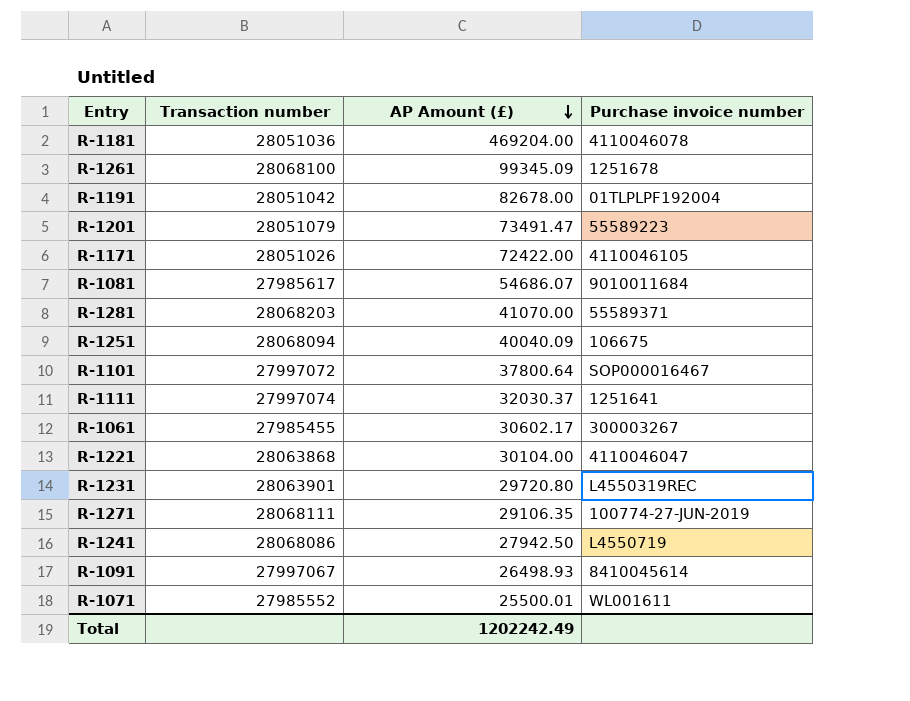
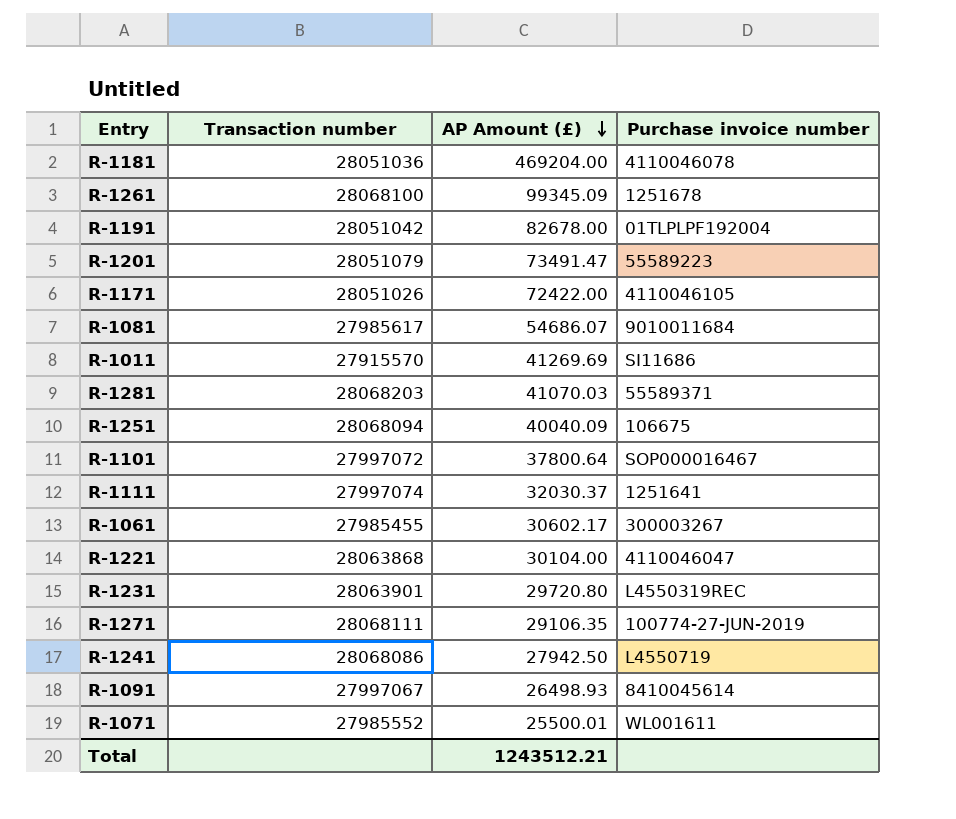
row R-1011: none -> 27915570 | 41269.69 | SI11686
R-1281 | AP Amount (£): 41070.00 -> 41070.03
Total | AP Amount (£): 1202242.49 -> 1243512.21

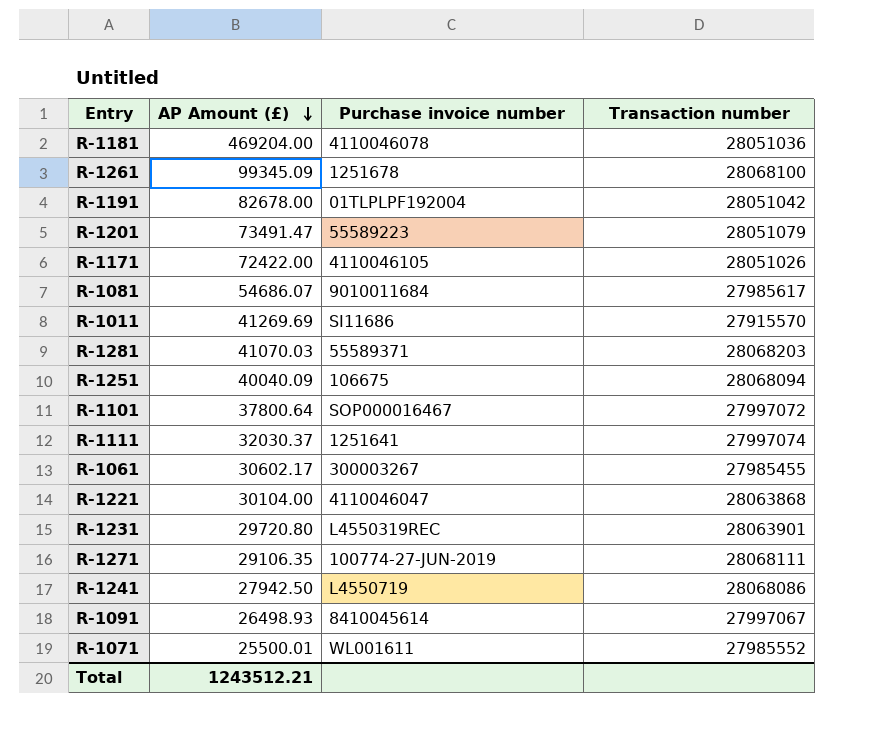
column Transaction number | position: 2 -> 4

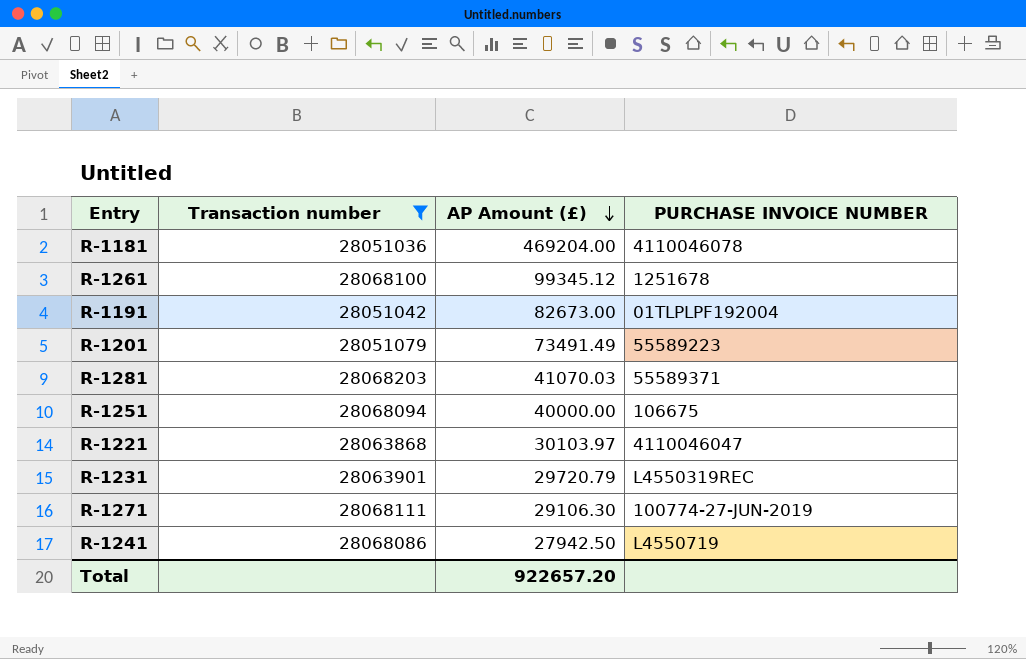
filter: none -> Transaction number >= 28051036
column Transaction number | position: 4 -> 2
column name: Purchase invoice number -> PURCHASE INVOICE NUMBER
R-1261 | AP Amount (£): 99345.09 -> 99345.12
R-1191 | AP Amount (£): 82678.00 -> 82673.00
R-1201 | AP Amount (£): 73491.47 -> 73491.49
R-1251 | AP Amount (£): 40040.09 -> 40000.00
R-1221 | AP Amount (£): 30104.00 -> 30103.97
R-1231 | AP Amount (£): 29720.80 -> 29720.79
R-1271 | AP Amount (£): 29106.35 -> 29106.30
Total | AP Amount (£): 1243512.21 -> 922657.20

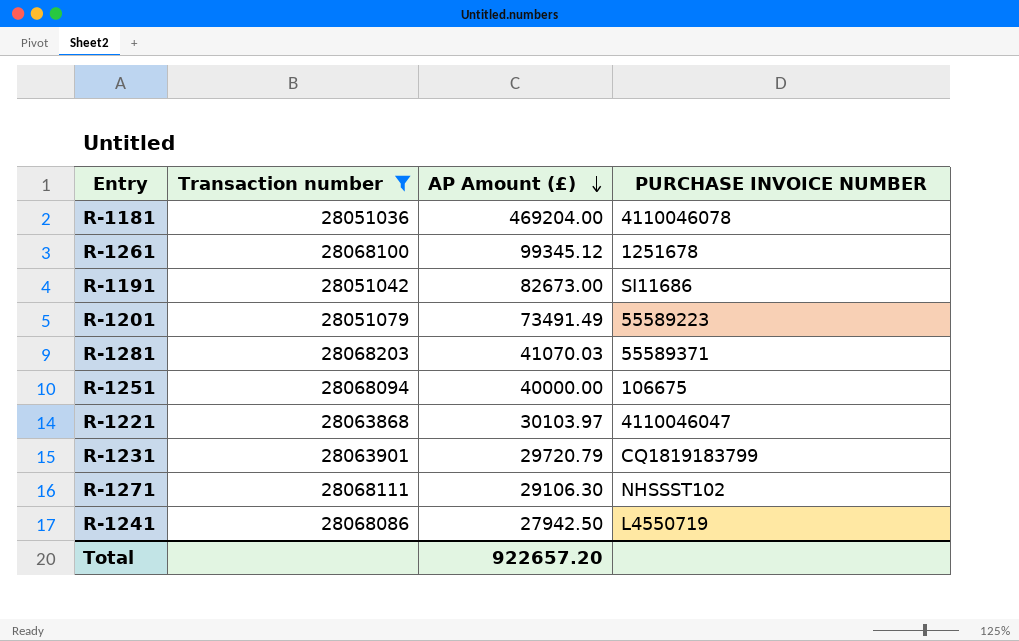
R-1191 | PURCHASE INVOICE NUMBER: 01TLPLPF192004 -> SI11686
R-1231 | PURCHASE INVOICE NUMBER: L4550319REC -> CQ1819183799
R-1271 | PURCHASE INVOICE NUMBER: 100774-27-JUN-2019 -> NHSSST102

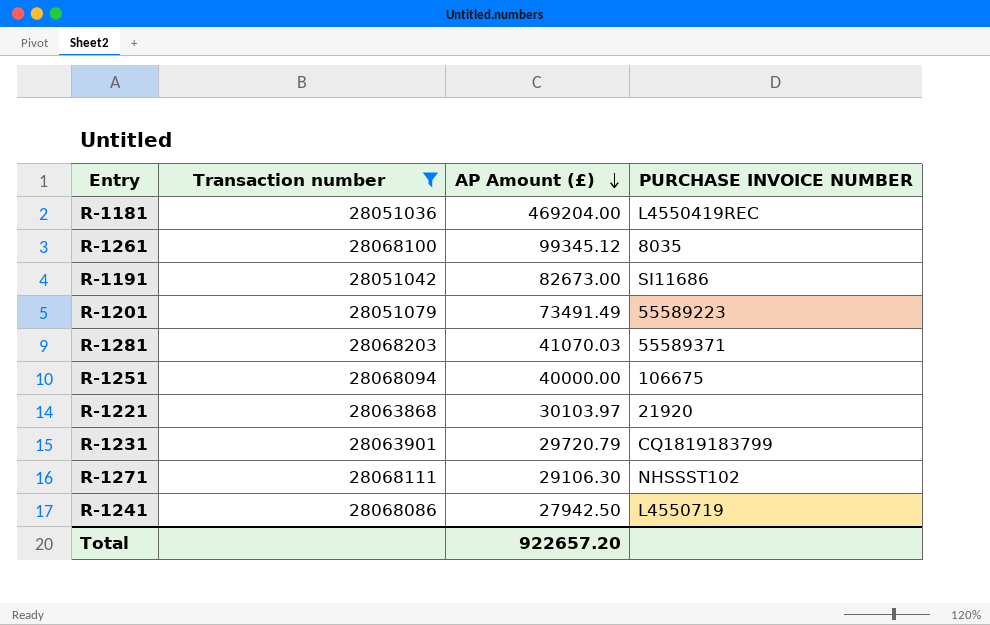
R-1181 | PURCHASE INVOICE NUMBER: 4110046078 -> L4550419REC
R-1261 | PURCHASE INVOICE NUMBER: 1251678 -> 8035
R-1221 | PURCHASE INVOICE NUMBER: 4110046047 -> 21920

